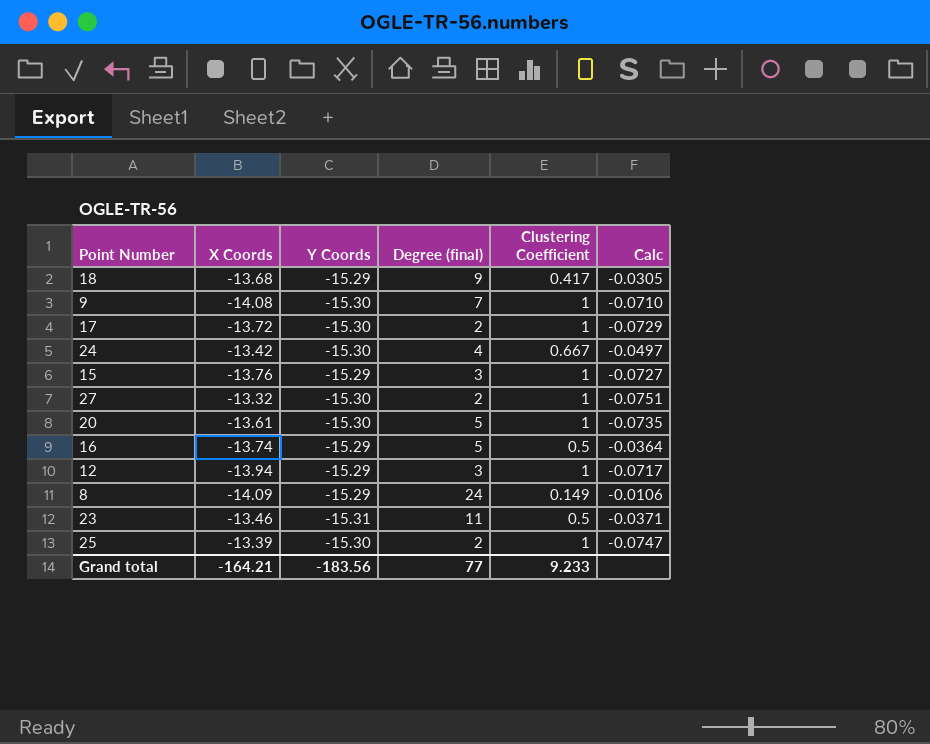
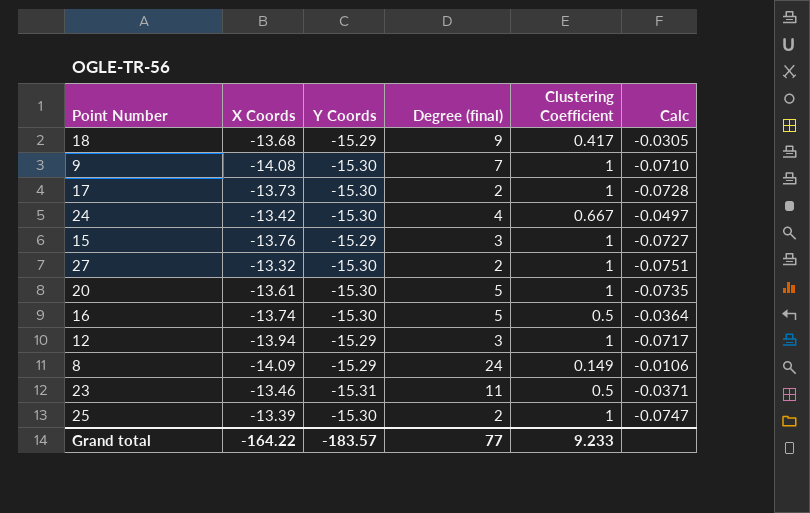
17 | X Coords: -13.72 -> -13.73
17 | Calc: -0.0729 -> -0.0728
16 | Y Coords: -15.29 -> -15.30
Grand total | X Coords: -164.21 -> -164.22
Grand total | Y Coords: -183.56 -> -183.57

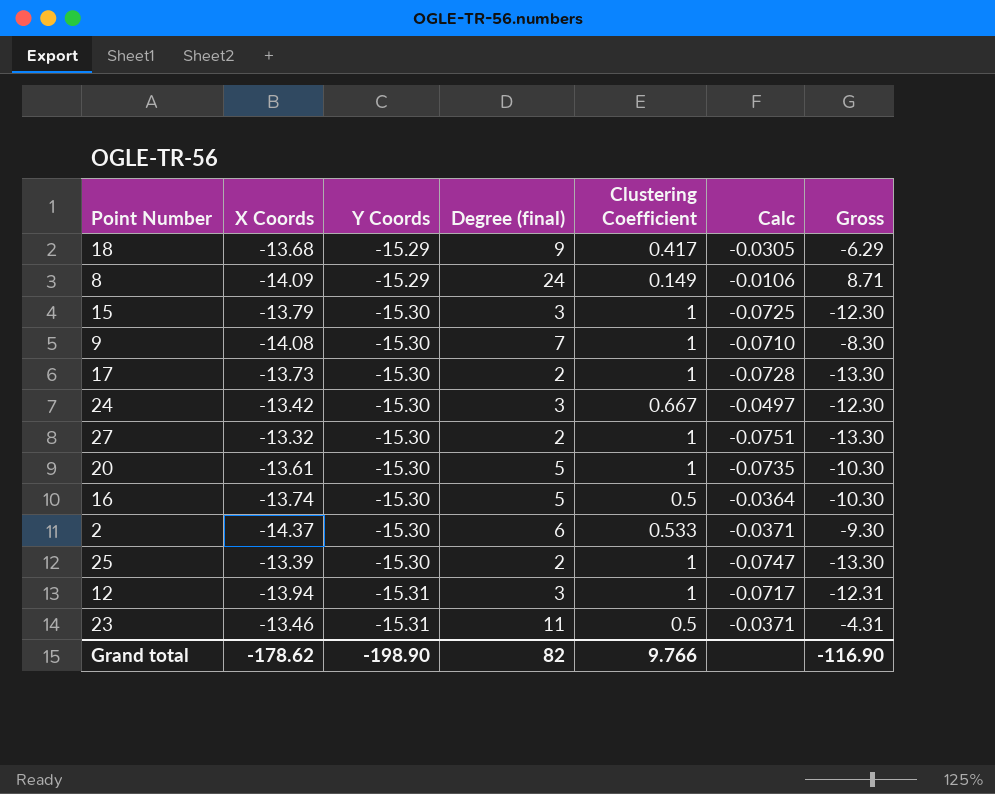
row order: none -> Y Coords descending
column Gross | formula: none -> [Y Coords] + [Degree (final)]
15 | X Coords: -13.76 -> -13.79
15 | Y Coords: -15.29 -> -15.30
15 | Calc: -0.0727 -> -0.0725
24 | Degree (final): 4 -> 3
row 2: none -> -14.37 | -15.30 | 6 | 0.533 | -0.0371 | -9.30
12 | Y Coords: -15.29 -> -15.31
Grand total | X Coords: -164.22 -> -178.62
Grand total | Y Coords: -183.57 -> -198.90
Grand total | Degree (final): 77 -> 82
Grand total | Clustering Coefficient: 9.233 -> 9.766

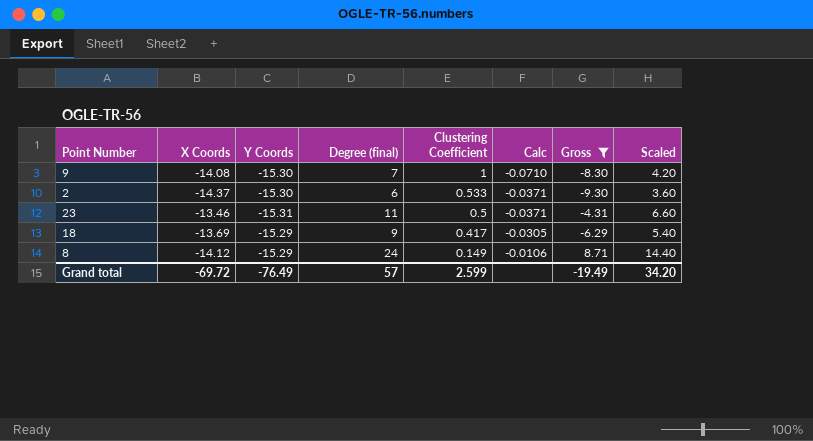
filter: none -> Gross >= -9.30
row order: Y Coords descending -> Clustering Coefficient descending
column Scaled | formula: none -> [Degree (final)] * 0.6
18 | X Coords: -13.68 -> -13.69
8 | X Coords: -14.09 -> -14.12
Grand total | X Coords: -178.62 -> -69.72
Grand total | Y Coords: -198.90 -> -76.49
Grand total | Degree (final): 82 -> 57
Grand total | Clustering Coefficient: 9.766 -> 2.599
Grand total | Gross: -116.90 -> -19.49

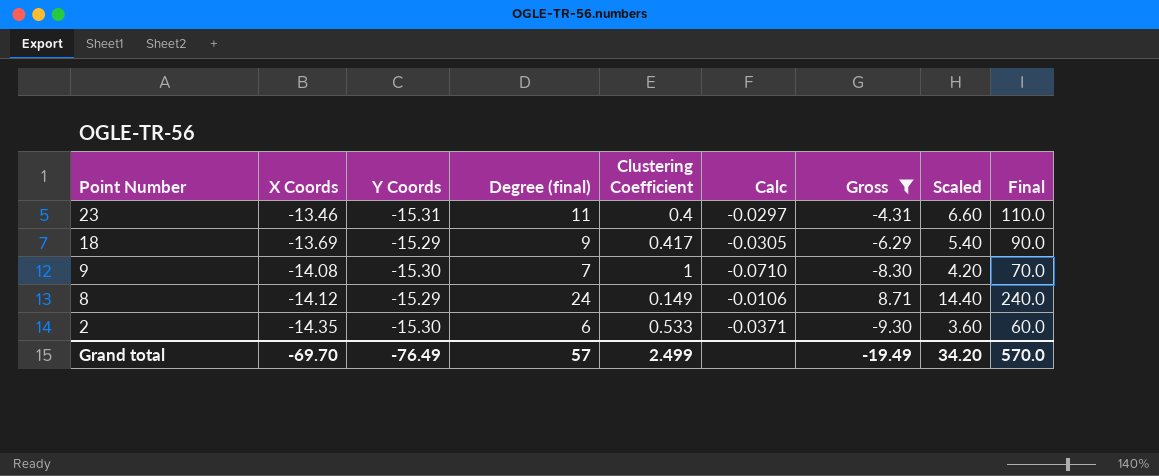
row order: Clustering Coefficient descending -> Point Number descending
column Final | formula: none -> [Degree (final)] * 10
23 | Clustering Coefficient: 0.5 -> 0.4
23 | Calc: -0.0371 -> -0.0297
2 | X Coords: -14.37 -> -14.35
Grand total | X Coords: -69.72 -> -69.70
Grand total | Clustering Coefficient: 2.599 -> 2.499

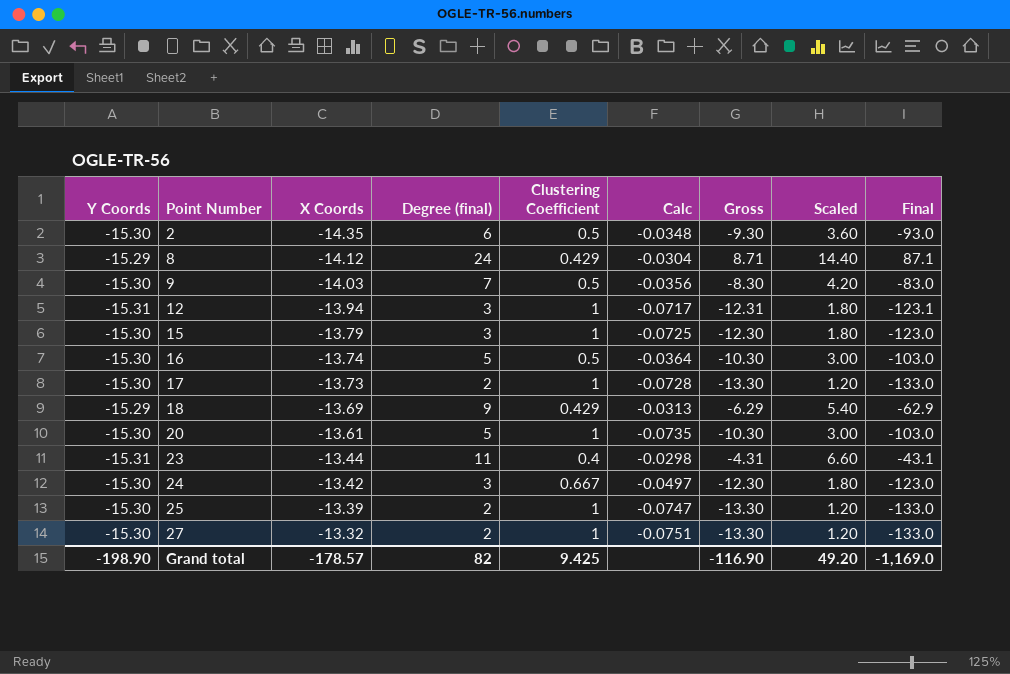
filter: Gross >= -9.30 -> none
row order: Point Number descending -> Point Number ascending
column Y Coords | position: 3 -> 1
column Final | formula: [Degree (final)] * 10 -> [Gross] * 10
2 | Clustering Coefficient: 0.533 -> 0.5
2 | Calc: -0.0371 -> -0.0348
8 | Clustering Coefficient: 0.149 -> 0.429
8 | Calc: -0.0106 -> -0.0304
9 | X Coords: -14.08 -> -14.03
9 | Clustering Coefficient: 1 -> 0.5
9 | Calc: -0.0710 -> -0.0356
18 | Clustering Coefficient: 0.417 -> 0.429
18 | Calc: -0.0305 -> -0.0313
23 | X Coords: -13.46 -> -13.44
23 | Calc: -0.0297 -> -0.0298
Grand total | Y Coords: -76.49 -> -198.90
Grand total | X Coords: -69.70 -> -178.57
Grand total | Degree (final): 57 -> 82
Grand total | Clustering Coefficient: 2.499 -> 9.425
Grand total | Gross: -19.49 -> -116.90
Grand total | Scaled: 34.20 -> 49.20
Grand total | Final: 570.0 -> -1,169.0

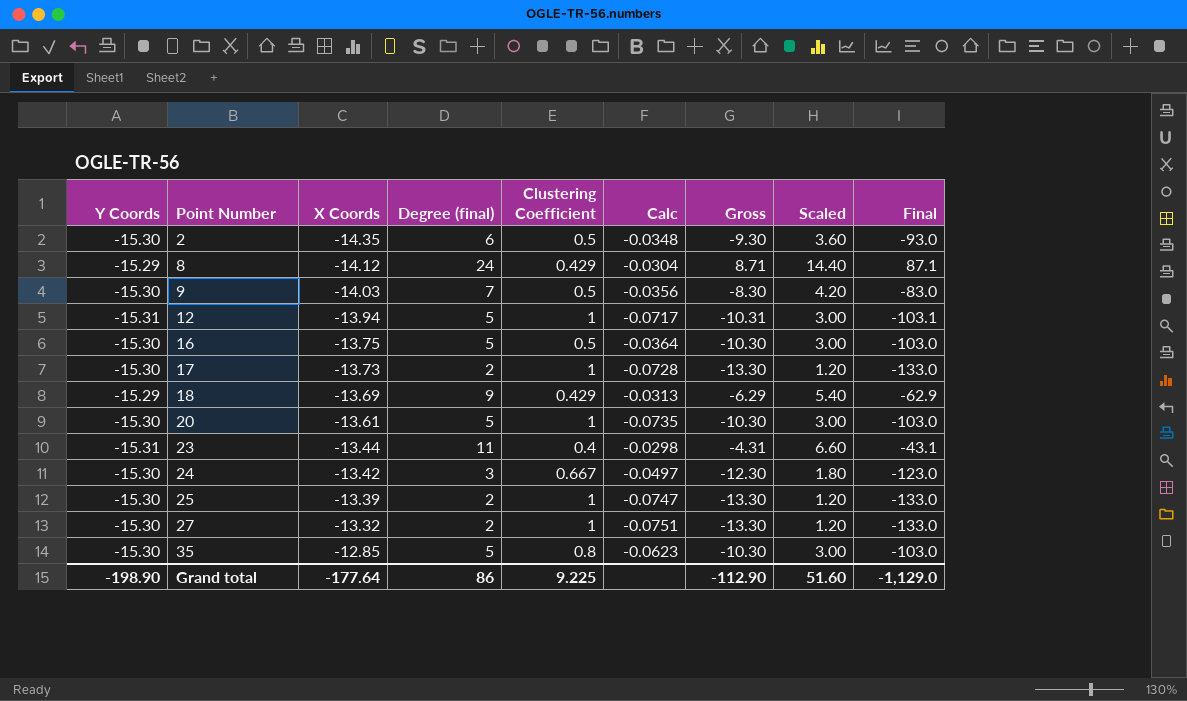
row 15: -15.30 | -13.79 | 3 | 1 | -0.0725 | -12.30 | 1.80 | -123.0 -> none
12 | Degree (final): 3 -> 5
12 | Gross: -12.31 -> -10.31
12 | Scaled: 1.80 -> 3.00
12 | Final: -123.1 -> -103.1
16 | X Coords: -13.74 -> -13.75
row 35: none -> -15.30 | -12.85 | 5 | 0.8 | -0.0623 | -10.30 | 3.00 | -103.0
Grand total | X Coords: -178.57 -> -177.64
Grand total | Degree (final): 82 -> 86
Grand total | Clustering Coefficient: 9.425 -> 9.225
Grand total | Gross: -116.90 -> -112.90
Grand total | Scaled: 49.20 -> 51.60
Grand total | Final: -1,169.0 -> -1,129.0

